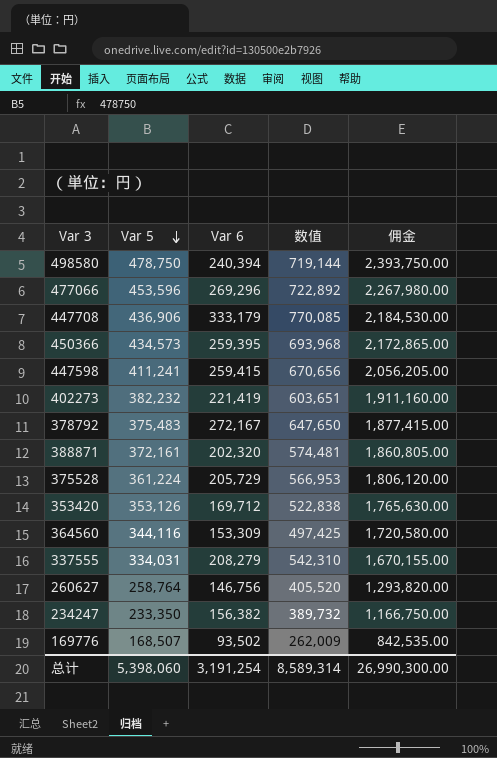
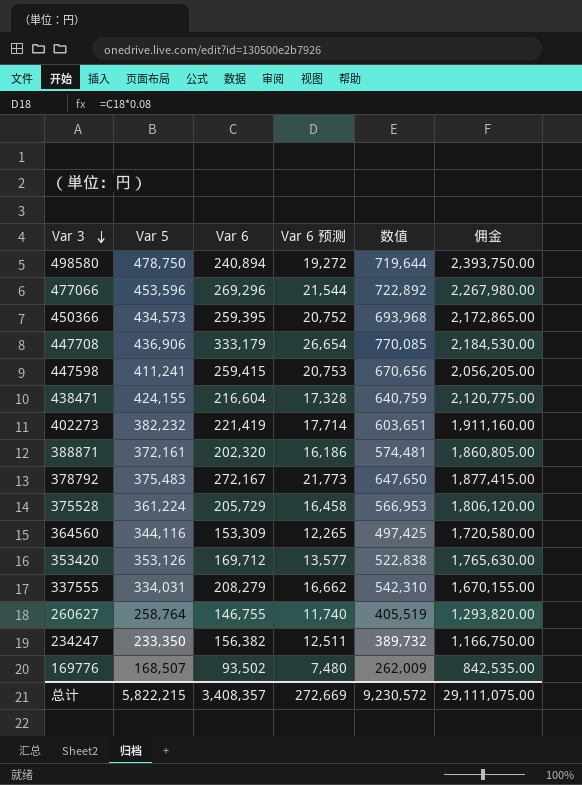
row order: Var 5 descending -> Var 3 descending
column Var 6 预测 | formula: none -> [Var 6] * 0.08
498580 | Var 6: 240,394 -> 240,894
498580 | 数值: 719,144 -> 719,644
row 438471: none -> 424,155 | 216,604 | 17,328 | 640,759 | 2,120,775.00
260627 | Var 6: 146,756 -> 146,755
260627 | 数值: 405,520 -> 405,519
总计 | Var 5: 5,398,060 -> 5,822,215
总计 | Var 6: 3,191,254 -> 3,408,357
总计 | 数值: 8,589,314 -> 9,230,572
总计 | 佣金: 26,990,300.00 -> 29,111,075.00

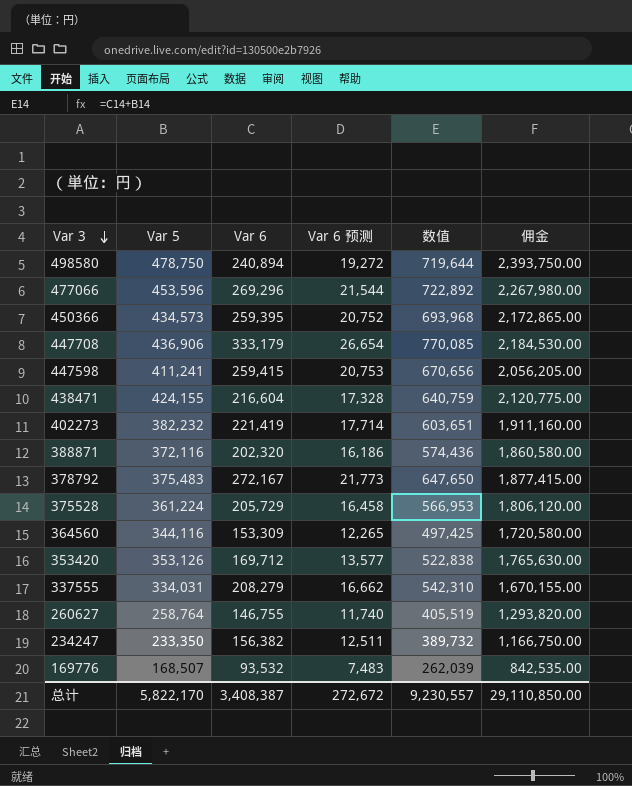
388871 | Var 5: 372,161 -> 372,116
388871 | 数值: 574,481 -> 574,436
388871 | 佣金: 1,860,805.00 -> 1,860,580.00
169776 | Var 6: 93,502 -> 93,532
169776 | Var 6 预测: 7,480 -> 7,483
169776 | 数值: 262,009 -> 262,039
总计 | Var 5: 5,822,215 -> 5,822,170
总计 | Var 6: 3,408,357 -> 3,408,387
总计 | Var 6 预测: 272,669 -> 272,672
总计 | 数值: 9,230,572 -> 9,230,557
总计 | 佣金: 29,111,075.00 -> 29,110,850.00

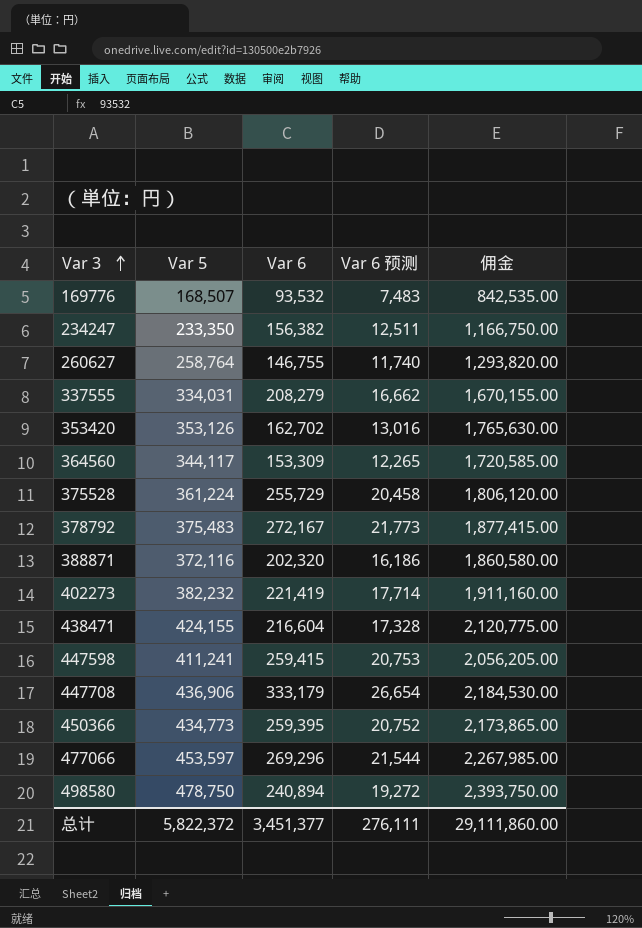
row order: Var 3 descending -> Var 3 ascending
column 数值 | formula: [Var 5] + [Var 6] -> none
353420 | Var 6: 169,712 -> 162,702
353420 | Var 6 预测: 13,577 -> 13,016
364560 | Var 5: 344,116 -> 344,117
364560 | 佣金: 1,720,580.00 -> 1,720,585.00
375528 | Var 6: 205,729 -> 255,729
375528 | Var 6 预测: 16,458 -> 20,458
450366 | Var 5: 434,573 -> 434,773
450366 | 佣金: 2,172,865.00 -> 2,173,865.00
477066 | Var 5: 453,596 -> 453,597
477066 | 佣金: 2,267,980.00 -> 2,267,985.00
总计 | Var 5: 5,822,170 -> 5,822,372
总计 | Var 6: 3,408,387 -> 3,451,377
总计 | Var 6 预测: 272,672 -> 276,111
总计 | 佣金: 29,110,850.00 -> 29,111,860.00

